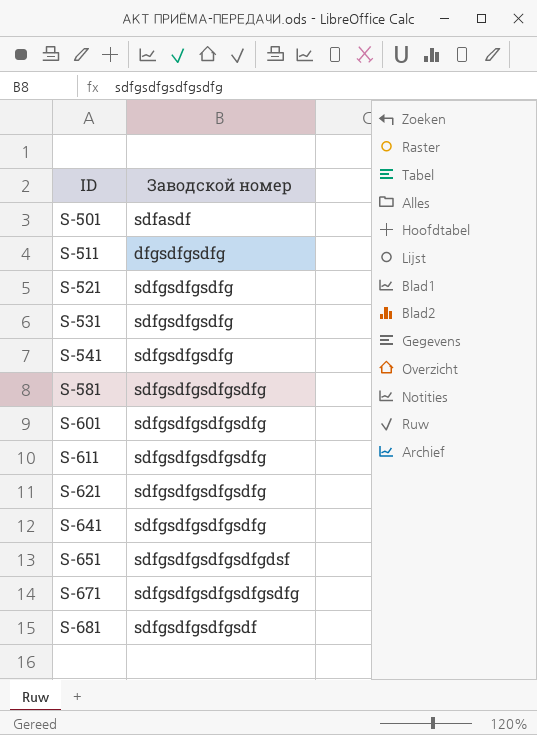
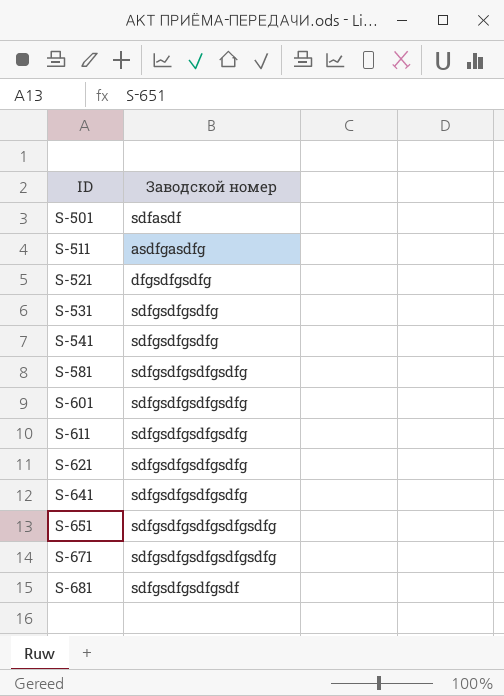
S-511 | Заводской номер: dfgsdfgsdfg -> asdfgasdfg
S-521 | Заводской номер: sdfgsdfgsdfg -> dfgsdfgsdfg
S-651 | Заводской номер: sdfgsdfgsdfgsdfgdsf -> sdfgsdfgsdfgsdfgsdfg

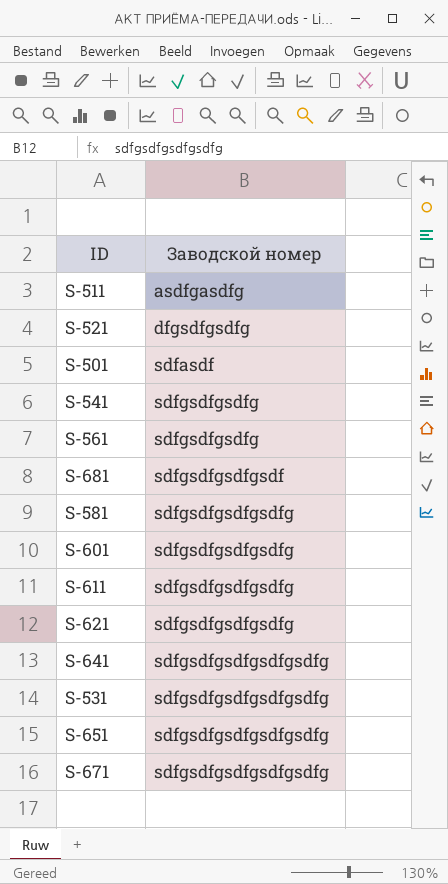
row order: ID ascending -> Заводской номер ascending
row S-561: none -> sdfgsdfgsdfg
S-641 | Заводской номер: sdfgsdfgsdfgsdfg -> sdfgsdfgsdfgsdfgsdfg
S-531 | Заводской номер: sdfgsdfgsdfg -> sdfgsdfgsdfgsdfgsdfg

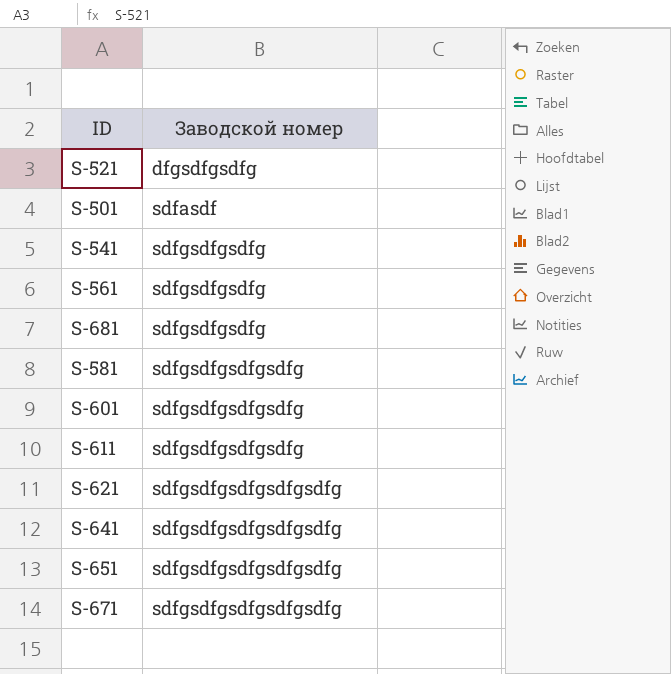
row S-511: asdfgasdfg -> none
row S-531: sdfgsdfgsdfgsdfgsdfg -> none
S-681 | Заводской номер: sdfgsdfgsdfgsdf -> sdfgsdfgsdfg
S-621 | Заводской номер: sdfgsdfgsdfgsdfg -> sdfgsdfgsdfgsdfgsdfg

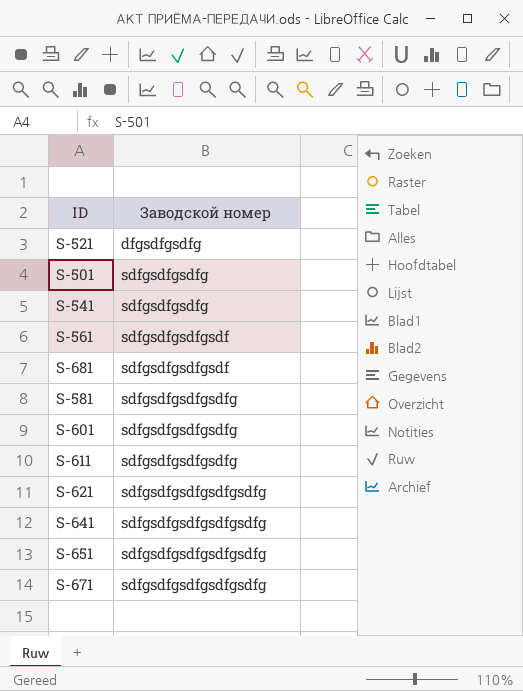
S-501 | Заводской номер: sdfasdf -> sdfgsdfgsdfg
S-561 | Заводской номер: sdfgsdfgsdfg -> sdfgsdfgsdfgsdf
S-681 | Заводской номер: sdfgsdfgsdfg -> sdfgsdfgsdfgsdf

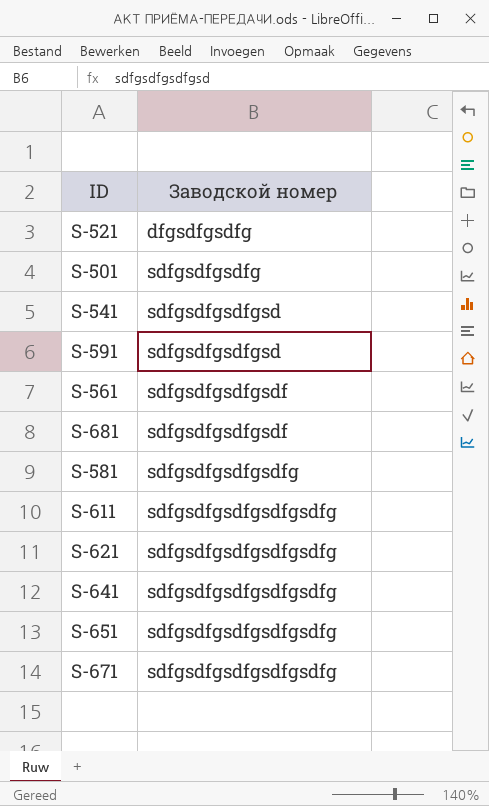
row S-601: sdfgsdfgsdfgsdfg -> none
S-541 | Заводской номер: sdfgsdfgsdfg -> sdfgsdfgsdfgsd
row S-591: none -> sdfgsdfgsdfgsd
S-611 | Заводской номер: sdfgsdfgsdfgsdfg -> sdfgsdfgsdfgsdfgsdfg

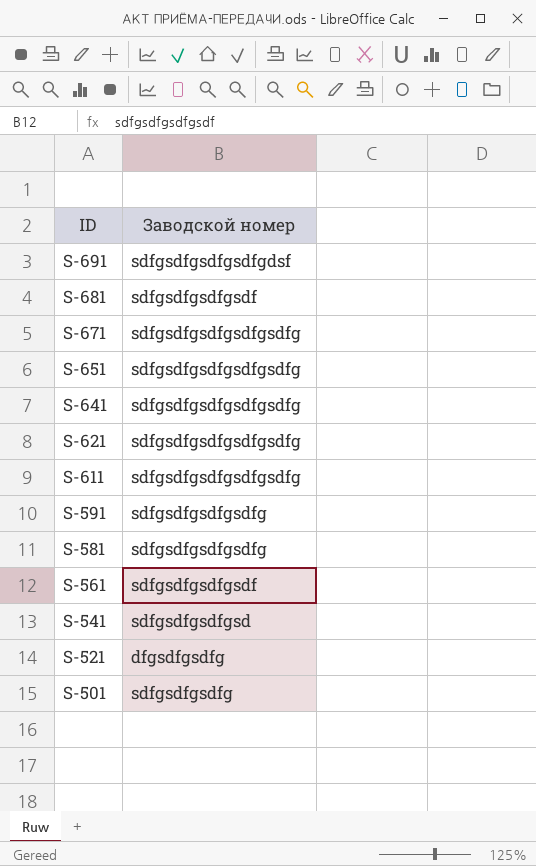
row order: Заводской номер ascending -> ID descending
row S-691: none -> sdfgsdfgsdfgsdfgdsf
S-591 | Заводской номер: sdfgsdfgsdfgsd -> sdfgsdfgsdfgsdfg

